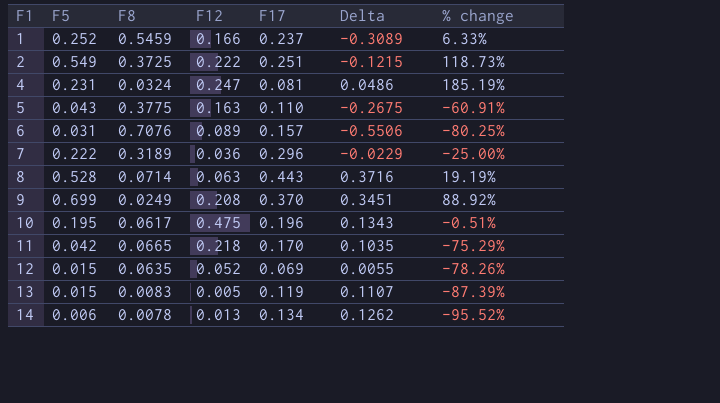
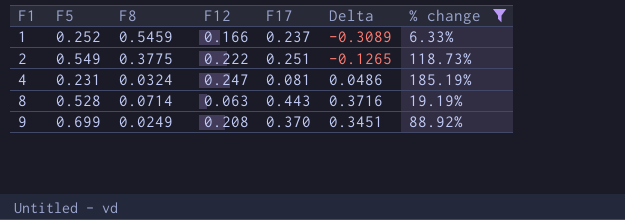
filter: none -> % change >= 6.33%
2 | F8: 0.3725 -> 0.3775
2 | Delta: -0.1215 -> -0.1265

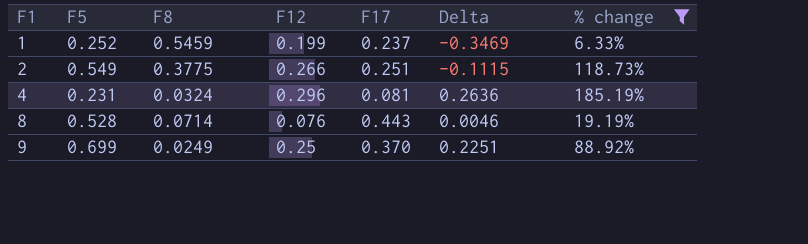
column Delta | formula: [F17] - [F8] -> [F12] - [F8]
1 | F12: 0.166 -> 0.199
2 | F12: 0.222 -> 0.266
4 | F12: 0.247 -> 0.296
8 | F12: 0.063 -> 0.076
9 | F12: 0.208 -> 0.25

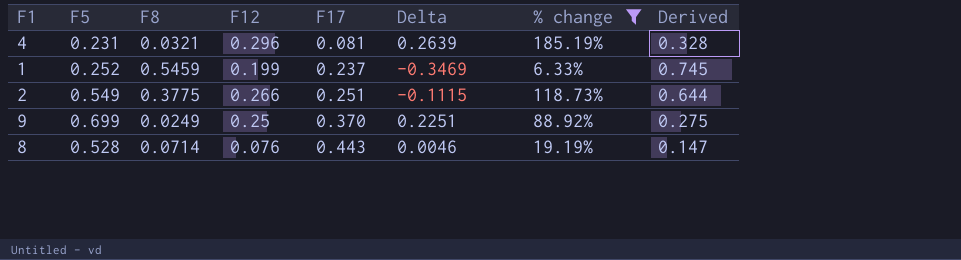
row order: F1 ascending -> F17 ascending
column Derived | formula: none -> [F8] + [F12]
4 | F8: 0.0324 -> 0.0321
4 | Delta: 0.2636 -> 0.2639

